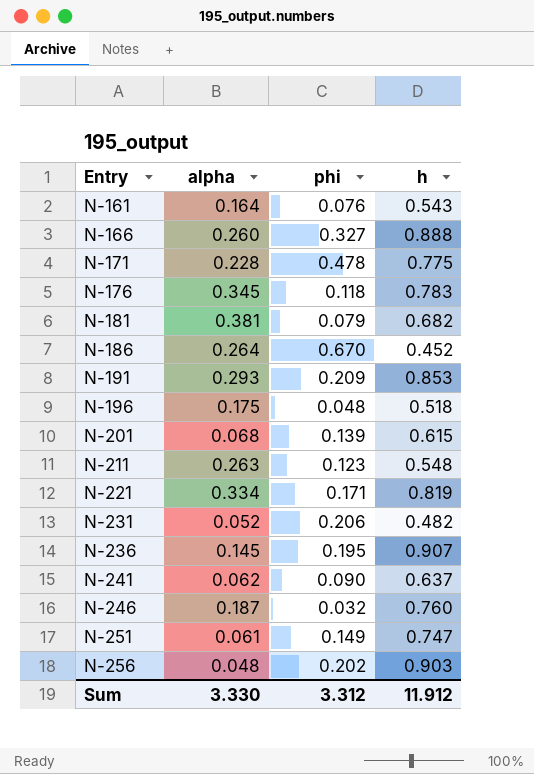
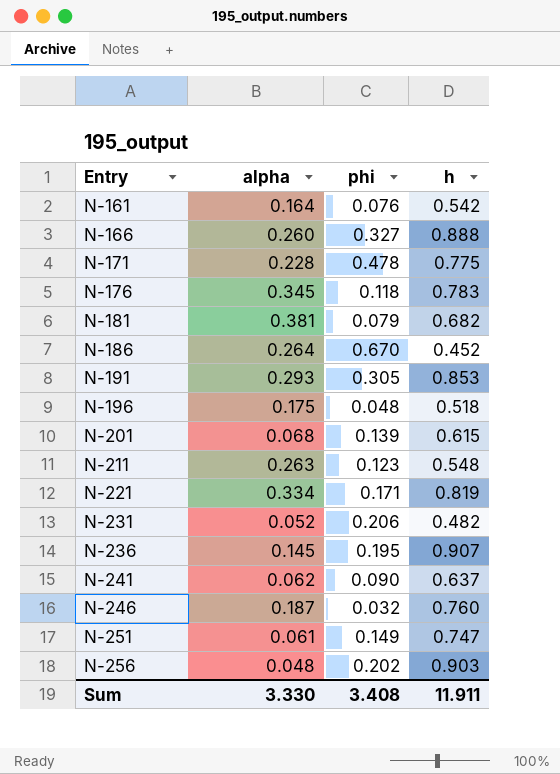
N-161 | h: 0.543 -> 0.542
N-191 | phi: 0.209 -> 0.305
Sum | phi: 3.312 -> 3.408
Sum | h: 11.912 -> 11.911

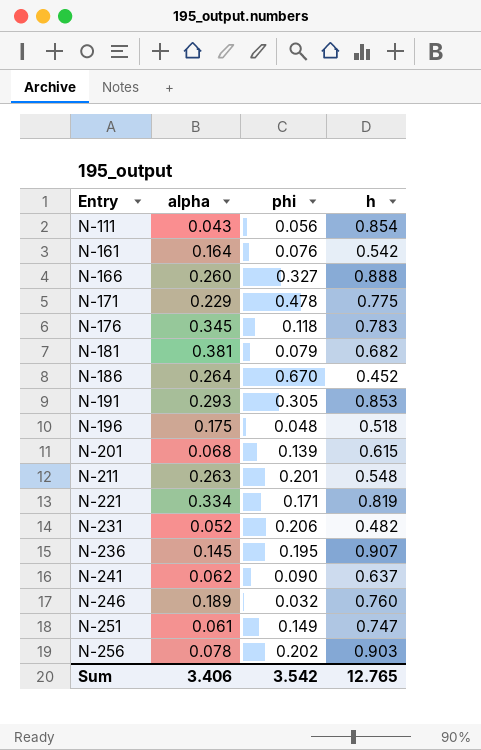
row N-111: none -> 0.043 | 0.056 | 0.854
N-171 | alpha: 0.228 -> 0.229
N-211 | phi: 0.123 -> 0.201
N-246 | alpha: 0.187 -> 0.189
N-256 | alpha: 0.048 -> 0.078
Sum | alpha: 3.330 -> 3.406
Sum | phi: 3.408 -> 3.542
Sum | h: 11.911 -> 12.765

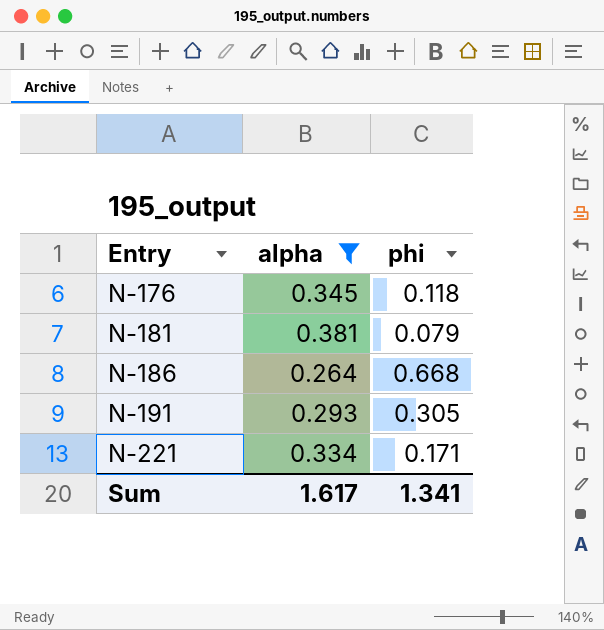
filter: none -> alpha >= 0.264
column h | position: 4 -> none
N-186 | phi: 0.670 -> 0.668
Sum | alpha: 3.406 -> 1.617
Sum | phi: 3.542 -> 1.341

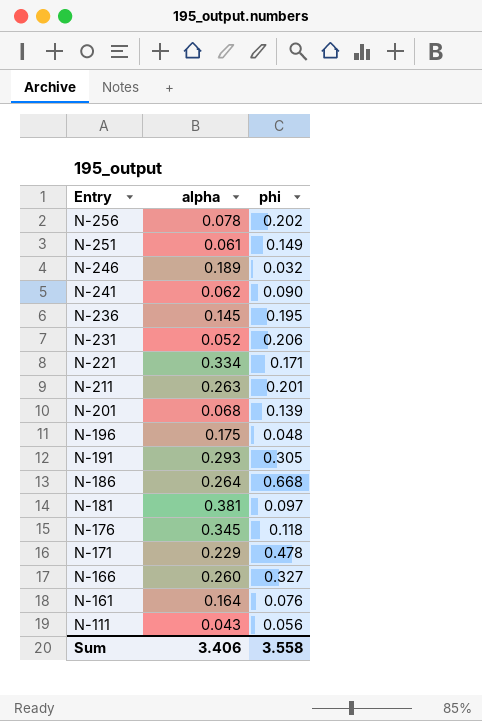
filter: alpha >= 0.264 -> none
row order: Entry ascending -> Entry descending
N-181 | phi: 0.079 -> 0.097
Sum | alpha: 1.617 -> 3.406
Sum | phi: 1.341 -> 3.558

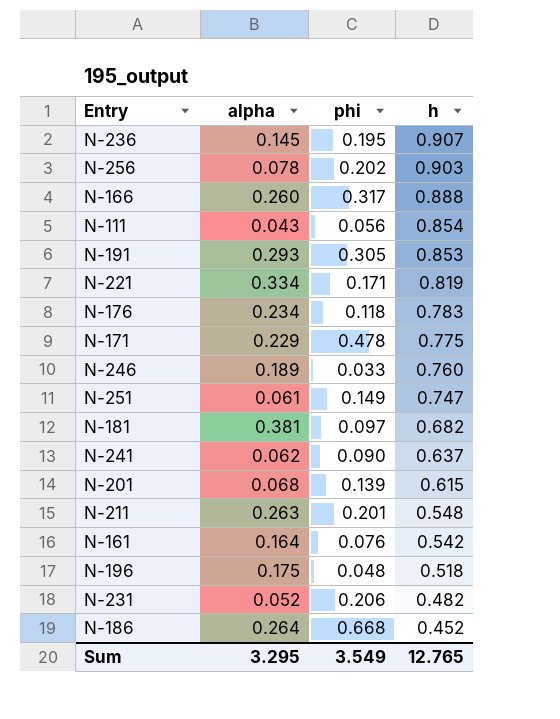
row order: Entry descending -> h descending
column h | position: none -> 4
N-166 | phi: 0.327 -> 0.317
N-176 | alpha: 0.345 -> 0.234
N-246 | phi: 0.032 -> 0.033
Sum | alpha: 3.406 -> 3.295
Sum | phi: 3.558 -> 3.549

